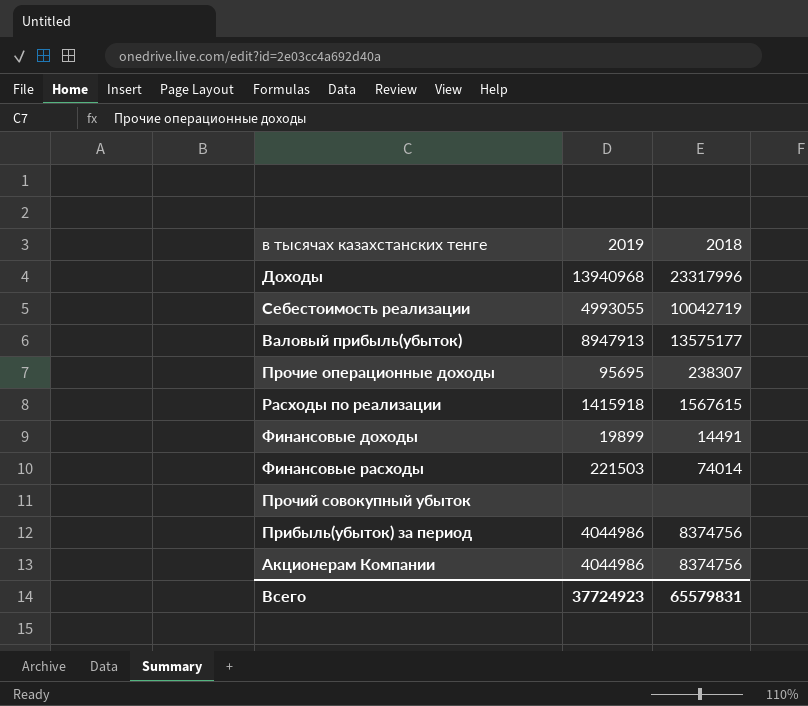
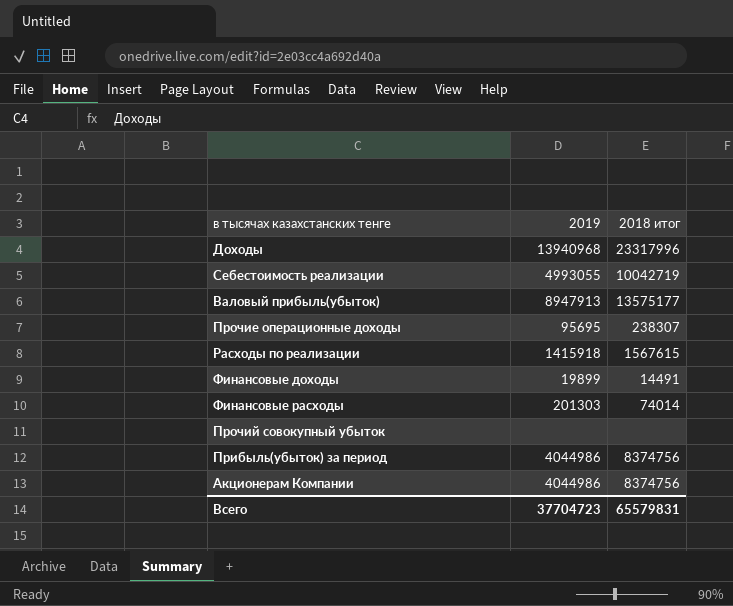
column name: 2018 -> 2018 итог
Финансовые расходы | 2019: 221503 -> 201303
Всего | 2019: 37724923 -> 37704723

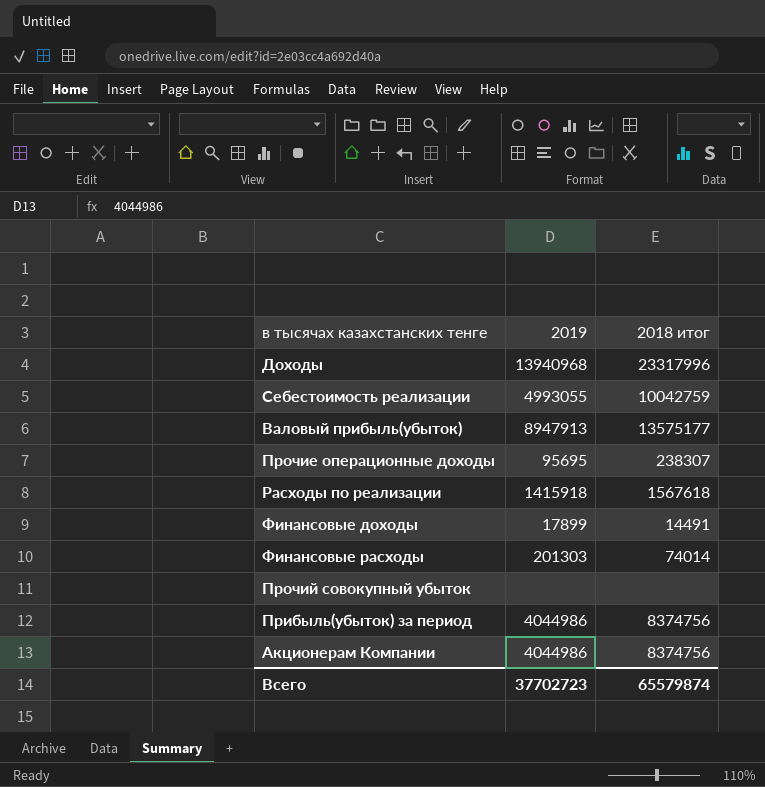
Себестоимость реализации | 2018 итог: 10042719 -> 10042759
Расходы по реализации | 2018 итог: 1567615 -> 1567618
Финансовые доходы | 2019: 19899 -> 17899
Всего | 2019: 37704723 -> 37702723
Всего | 2018 итог: 65579831 -> 65579874

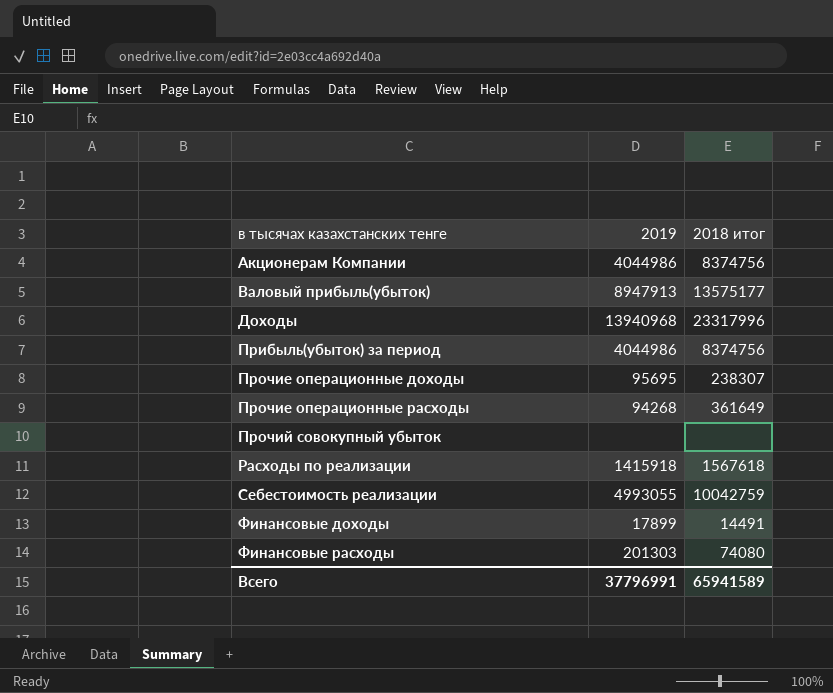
row order: none -> в тысячах казахстанских тенге ascending
row Прочие операционные расходы: none -> 94268 | 361649
Финансовые расходы | 2018 итог: 74014 -> 74080
Всего | 2019: 37702723 -> 37796991
Всего | 2018 итог: 65579874 -> 65941589

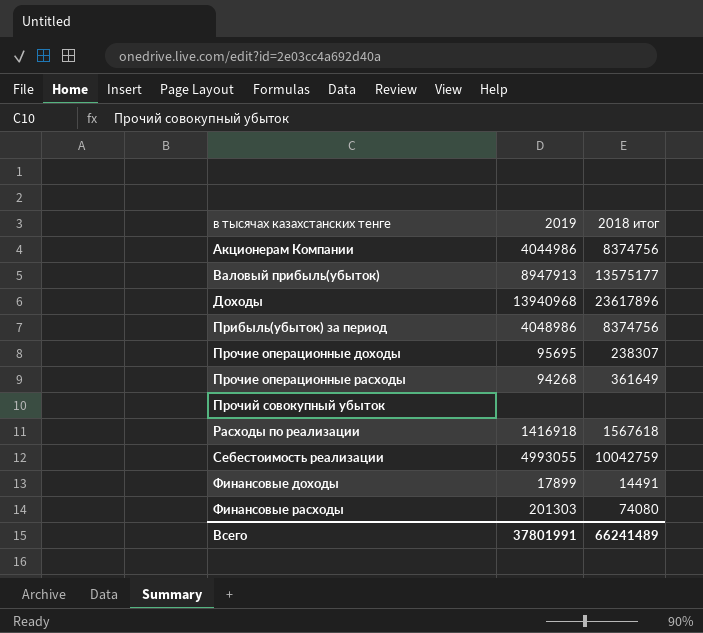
Доходы | 2018 итог: 23317996 -> 23617896
Прибыль(убыток) за период | 2019: 4044986 -> 4048986
Расходы по реализации | 2019: 1415918 -> 1416918
Всего | 2019: 37796991 -> 37801991
Всего | 2018 итог: 65941589 -> 66241489

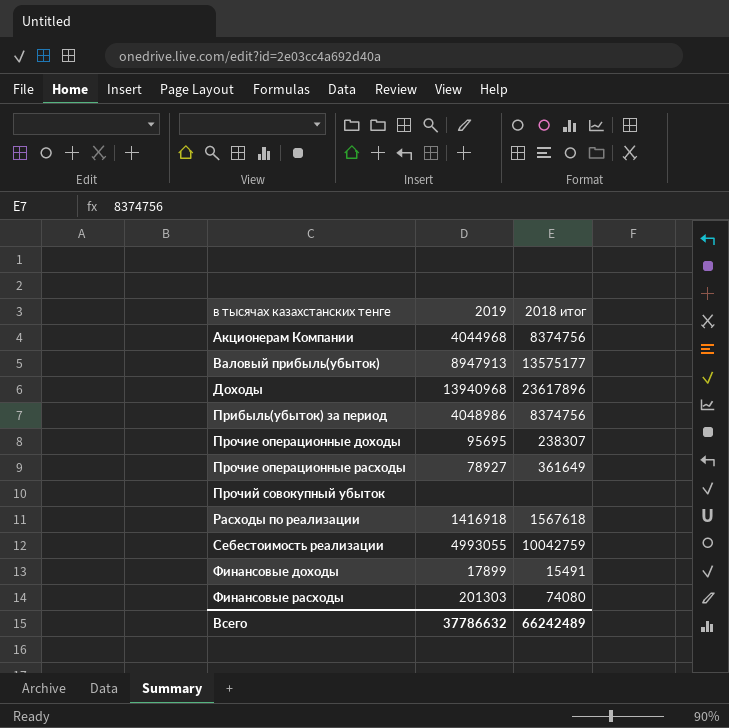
Акционерам Компании | 2019: 4044986 -> 4044968
Прочие операционные расходы | 2019: 94268 -> 78927
Финансовые доходы | 2018 итог: 14491 -> 15491
Всего | 2019: 37801991 -> 37786632
Всего | 2018 итог: 66241489 -> 66242489

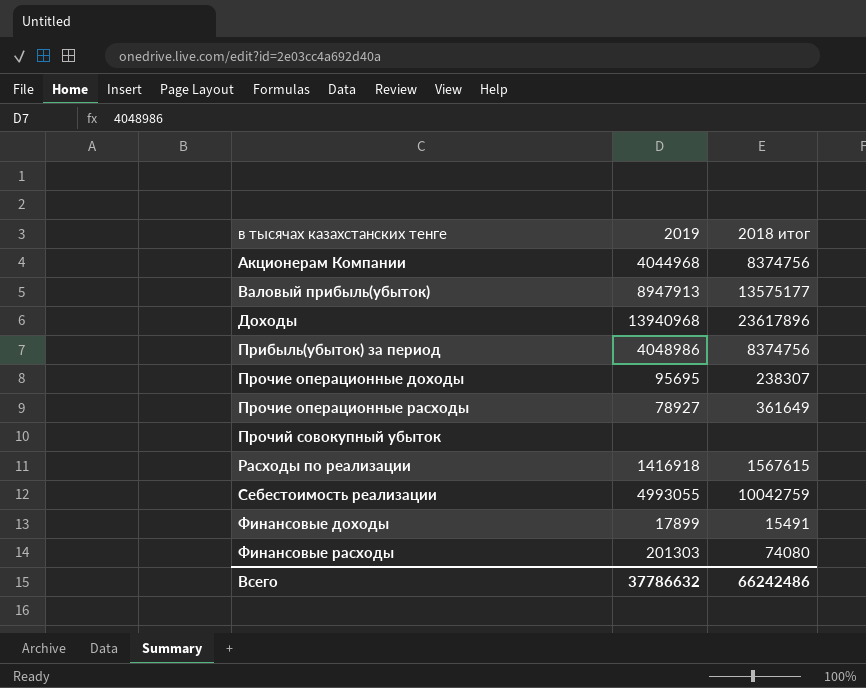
Расходы по реализации | 2018 итог: 1567618 -> 1567615
Всего | 2018 итог: 66242489 -> 66242486

